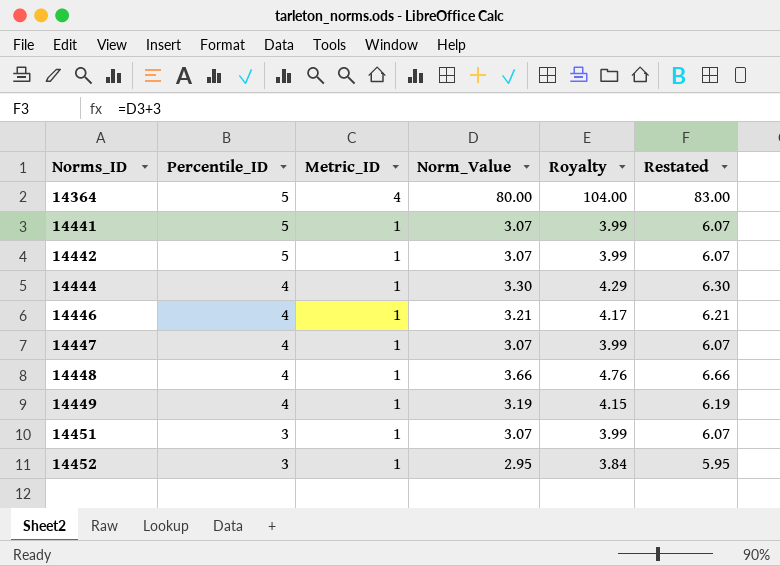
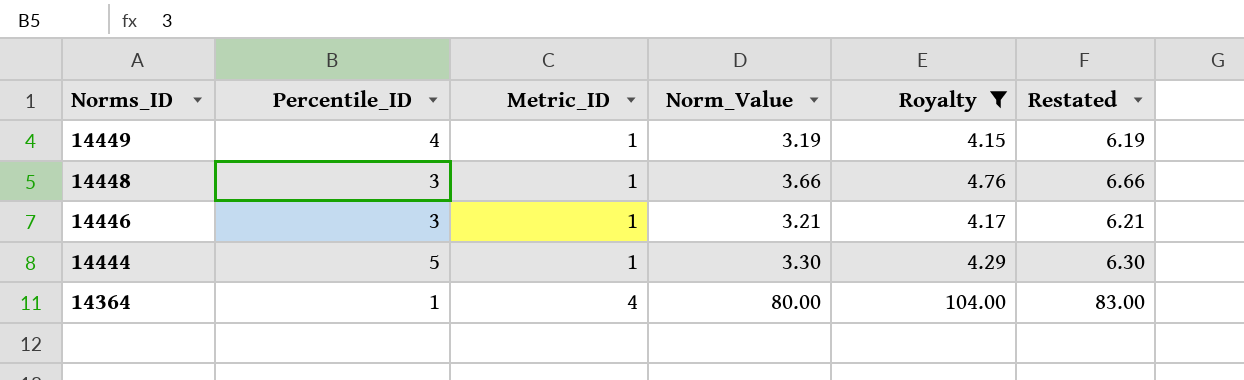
filter: none -> Royalty >= 4.15
row order: Norms_ID ascending -> Norms_ID descending
14448 | Percentile_ID: 4 -> 3
14446 | Percentile_ID: 4 -> 3
14444 | Percentile_ID: 4 -> 5
14364 | Percentile_ID: 5 -> 1

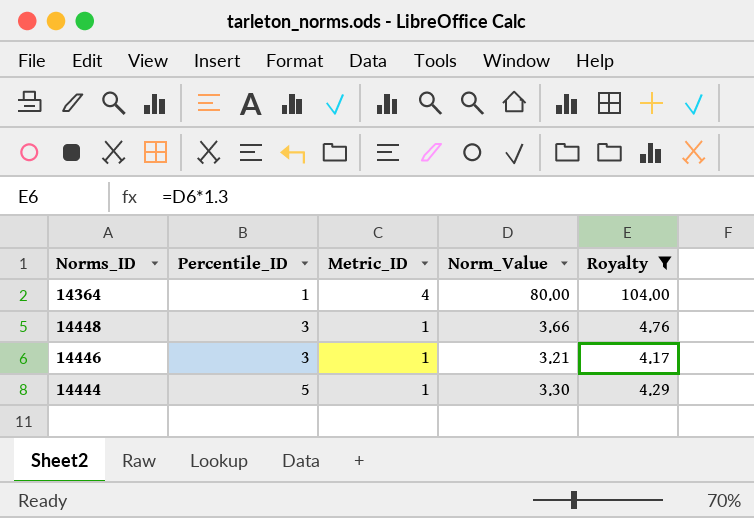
row order: Norms_ID descending -> Percentile_ID ascending
column Restated | formula: [Norm_Value] + 3 -> none
row 14449: 4 | 1 | 3.19 | 4.15 | 6.19 -> none

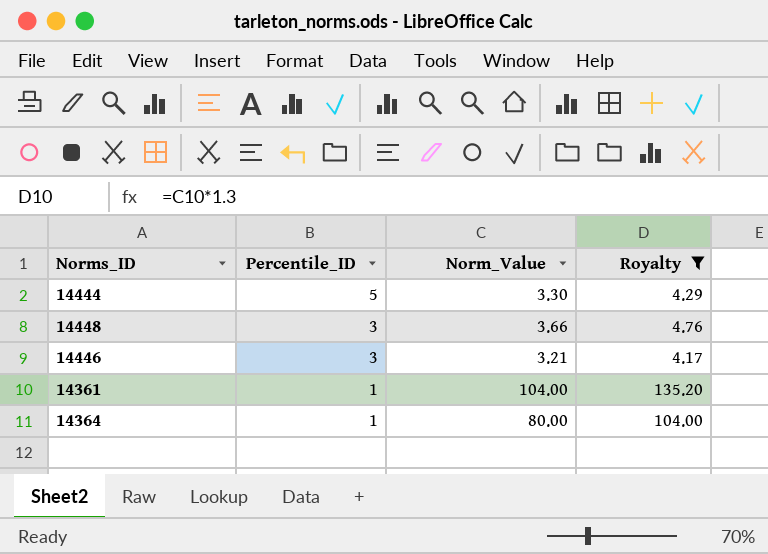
row order: Percentile_ID ascending -> Percentile_ID descending
column Metric_ID | position: 3 -> none
row 14361: none -> 1 | 104.00 | 135.20

